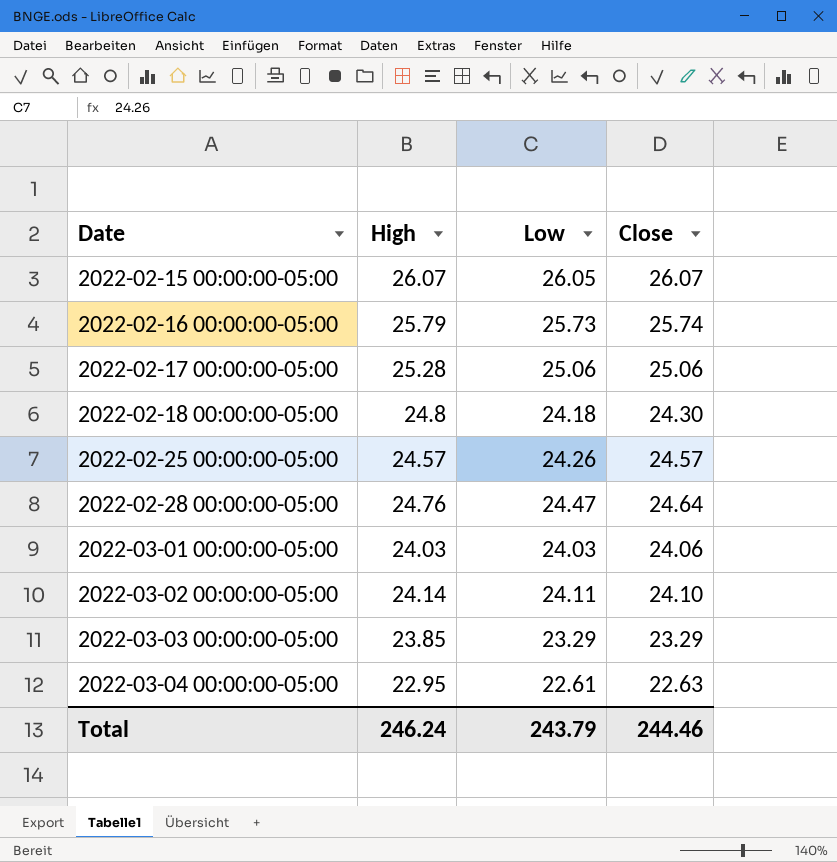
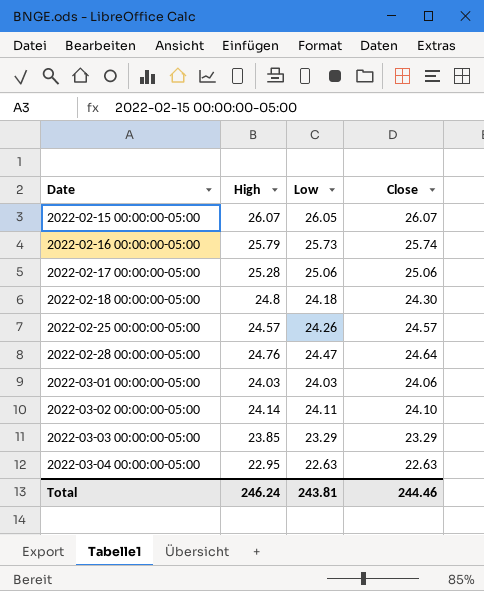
2022-03-04 00:00:00-05:00 | Low: 22.61 -> 22.63
Total | Low: 243.79 -> 243.81

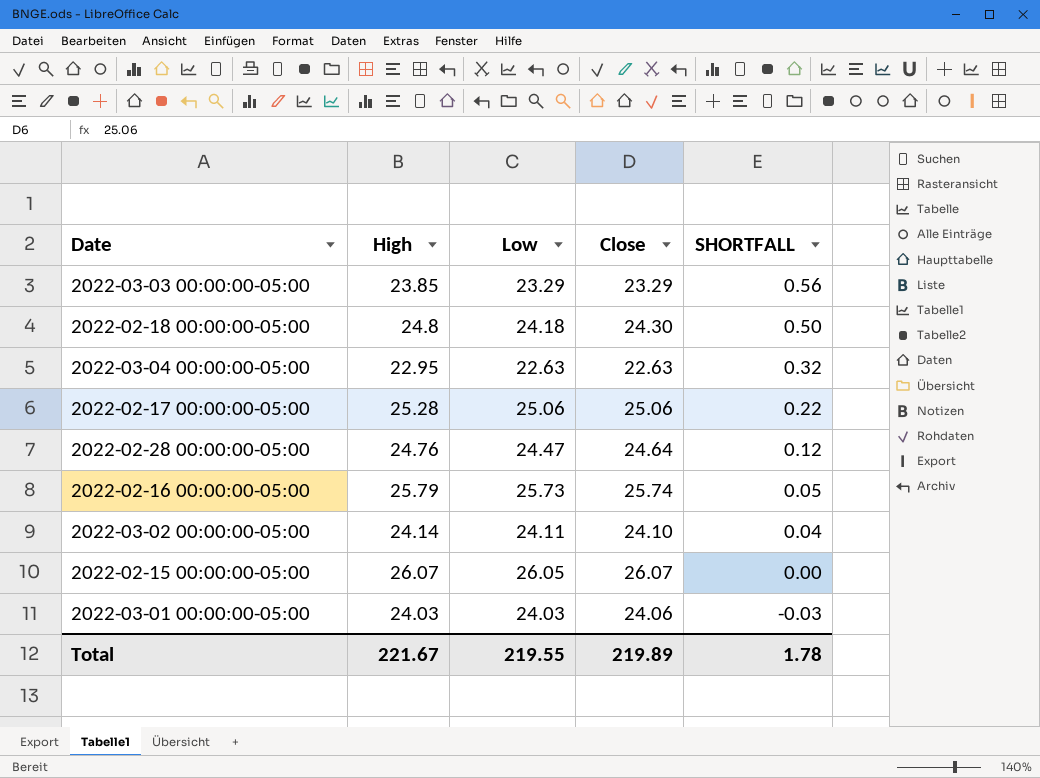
row order: Date ascending -> SHORTFALL descending
column SHORTFALL | formula: none -> [High] - [Close]
row 2022-02-25 00:00:00-05:00: 24.57 | 24.26 | 24.57 -> none
Total | High: 246.24 -> 221.67
Total | Low: 243.81 -> 219.55
Total | Close: 244.46 -> 219.89

